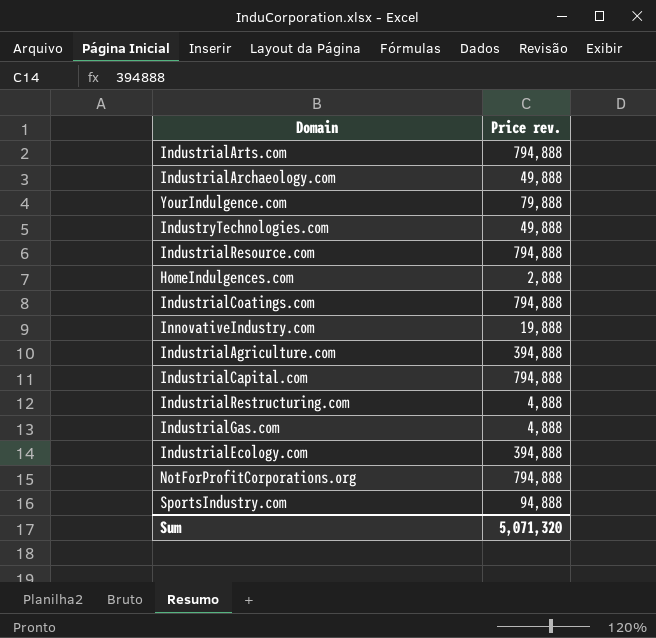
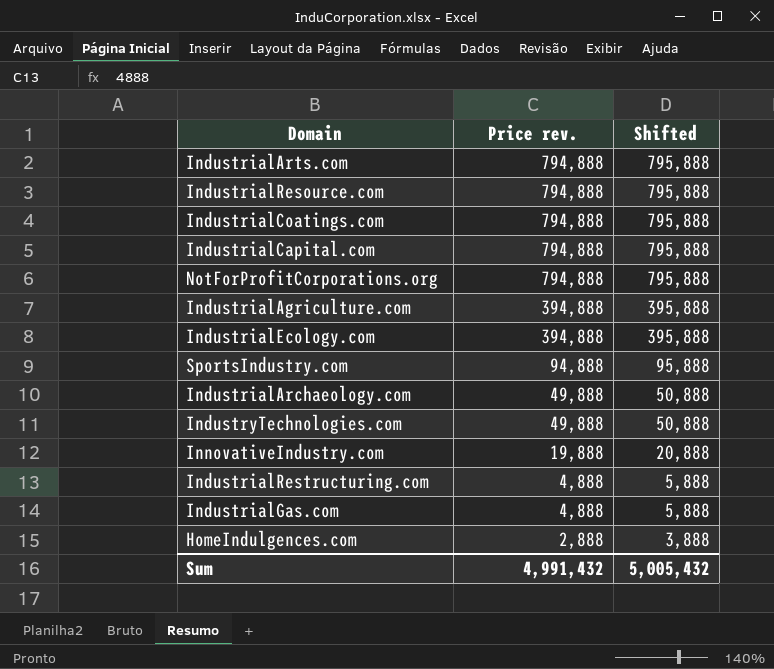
row order: none -> Price rev. descending
column Shifted | formula: none -> [Price rev.] + 1000
row YourIndulgence.com: 79,888 -> none
Sum | Price rev.: 5,071,320 -> 4,991,432

